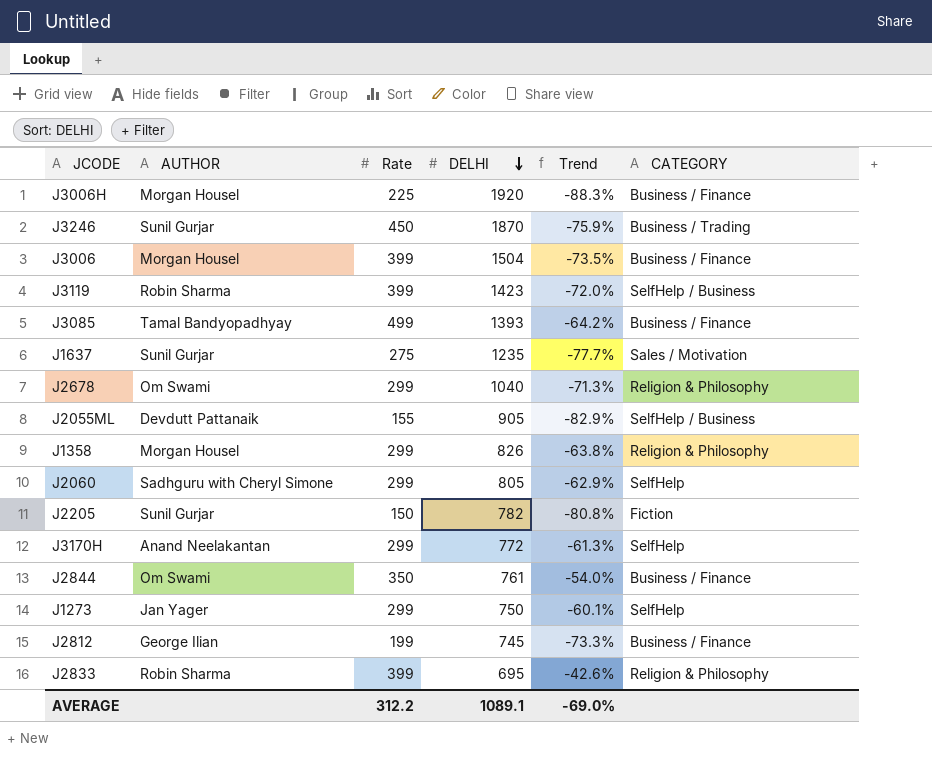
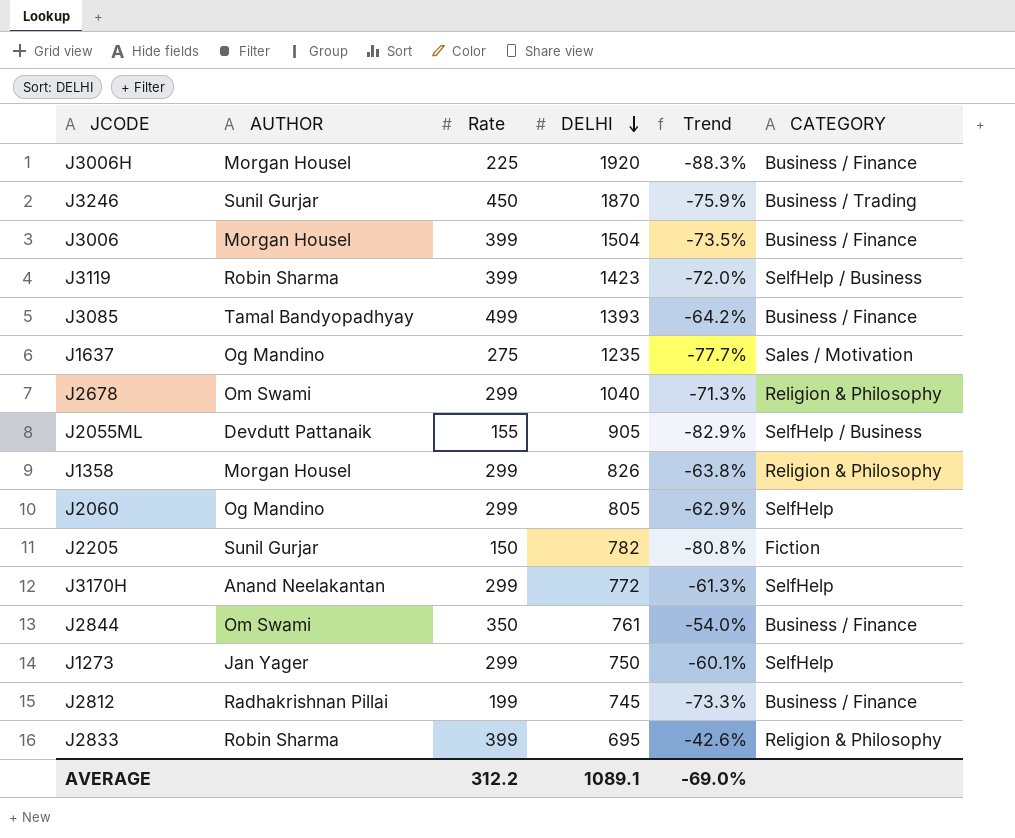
J1637 | AUTHOR: Sunil Gurjar -> Og Mandino
J2060 | AUTHOR: Sadhguru with Cheryl Simone -> Og Mandino
J2812 | AUTHOR: George Ilian -> Radhakrishnan Pillai

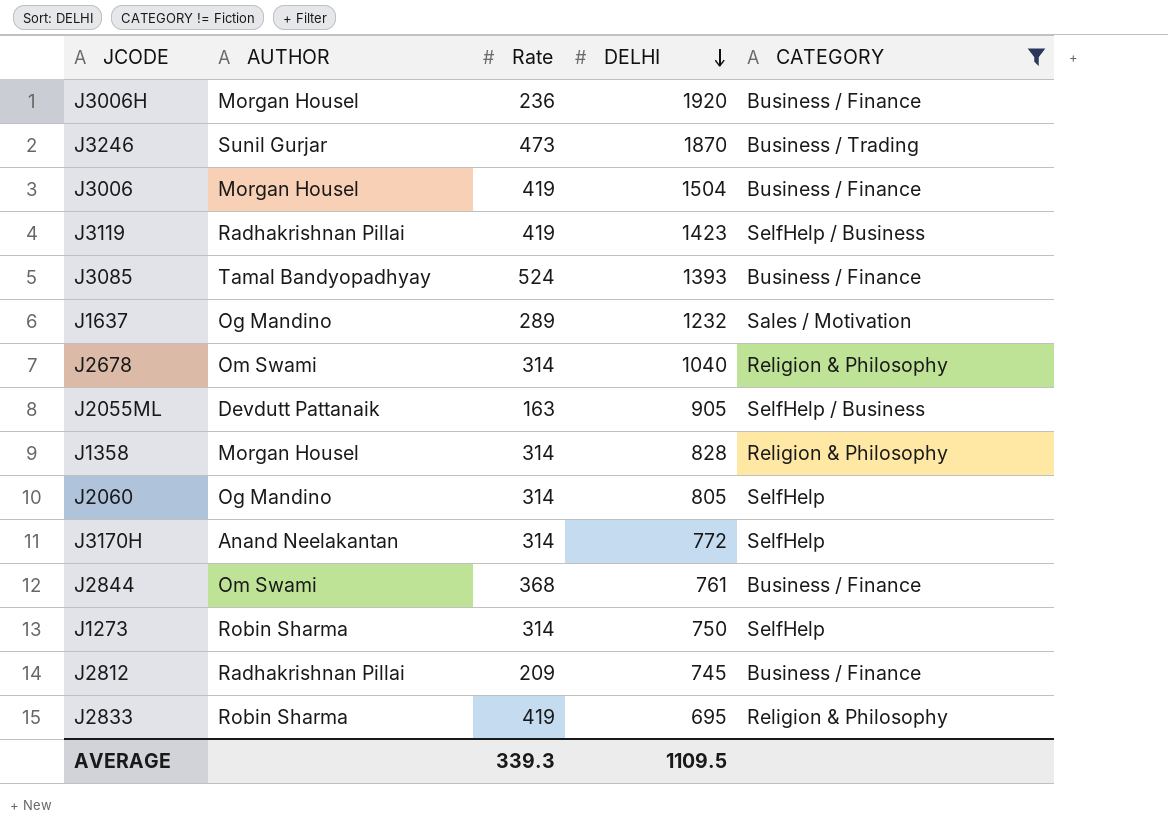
filter: none -> CATEGORY != Fiction
column Trend | formula: ([Rate] - [DELHI]) / [DELHI] -> none
J3006H | Rate: 225 -> 236
J3246 | Rate: 450 -> 473
J3006 | Rate: 399 -> 419
J3119 | AUTHOR: Robin Sharma -> Radhakrishnan Pillai
J3119 | Rate: 399 -> 419
J3085 | Rate: 499 -> 524
J1637 | Rate: 275 -> 289
J1637 | DELHI: 1235 -> 1232
J2678 | Rate: 299 -> 314
J2055ML | Rate: 155 -> 163
J1358 | Rate: 299 -> 314
J1358 | DELHI: 826 -> 828
J2060 | Rate: 299 -> 314
J3170H | Rate: 299 -> 314
J2844 | Rate: 350 -> 368
J1273 | AUTHOR: Jan Yager -> Robin Sharma
J1273 | Rate: 299 -> 314
J2812 | Rate: 199 -> 209
J2833 | Rate: 399 -> 419
AVERAGE | Rate: 312.2 -> 339.3
AVERAGE | DELHI: 1089.1 -> 1109.5

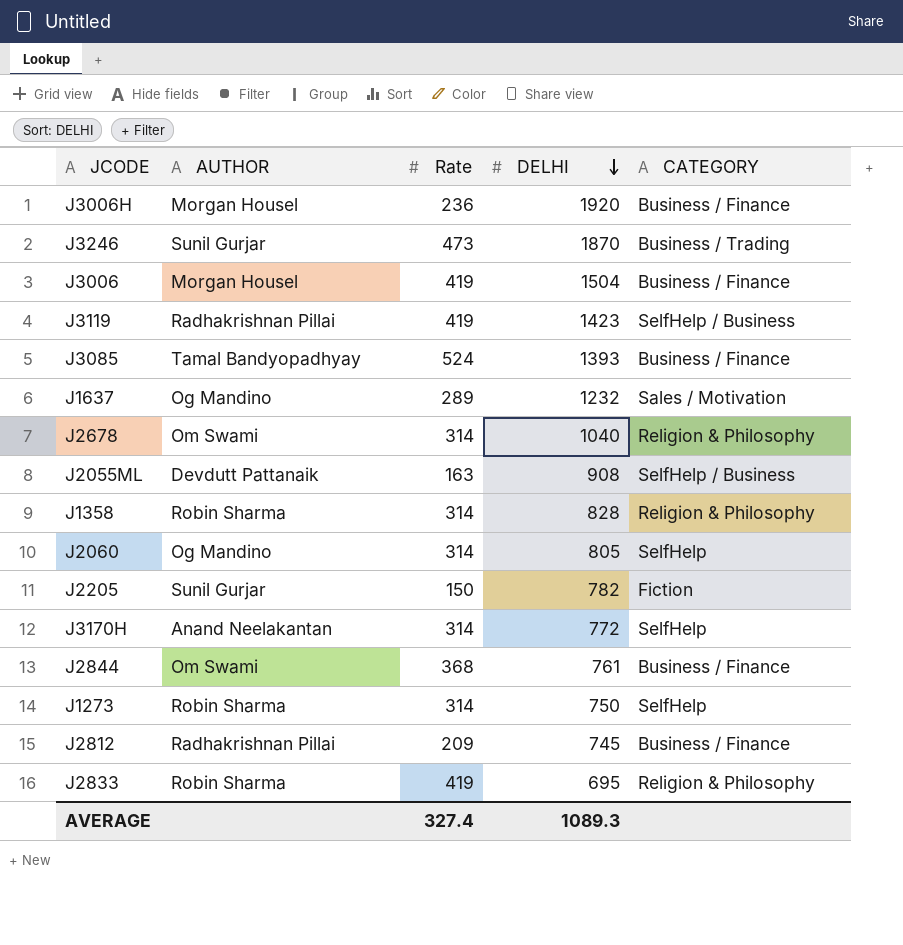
filter: CATEGORY != Fiction -> none
J2055ML | DELHI: 905 -> 908
J1358 | AUTHOR: Morgan Housel -> Robin Sharma
AVERAGE | Rate: 339.3 -> 327.4
AVERAGE | DELHI: 1109.5 -> 1089.3

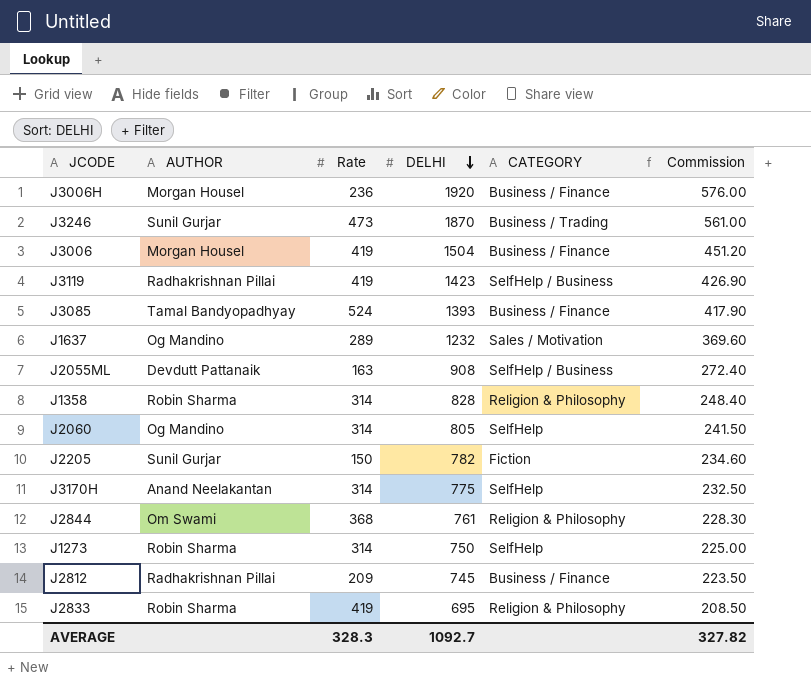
column Commission | formula: none -> [DELHI] * 0.3
row J2678: Om Swami | 314 | 1040 | Religion & Philosophy -> none
J3170H | DELHI: 772 -> 775
J2844 | CATEGORY: Business / Finance -> Religion & Philosophy
AVERAGE | Rate: 327.4 -> 328.3
AVERAGE | DELHI: 1089.3 -> 1092.7

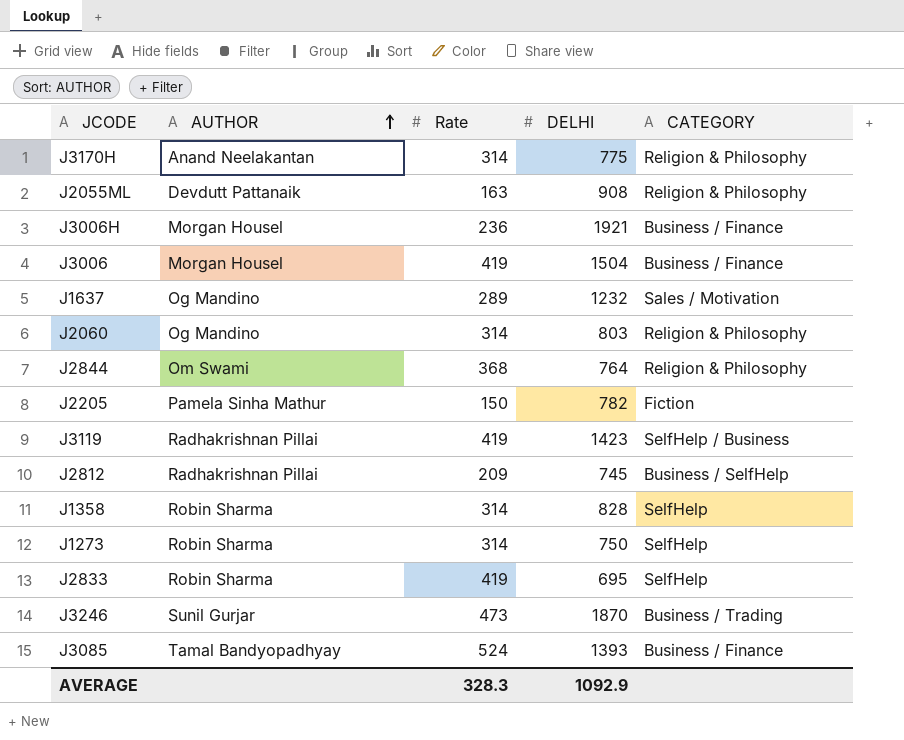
row order: DELHI descending -> AUTHOR ascending
column Commission | formula: [DELHI] * 0.3 -> none
J3170H | CATEGORY: SelfHelp -> Religion & Philosophy
J2055ML | CATEGORY: SelfHelp / Business -> Religion & Philosophy
J3006H | DELHI: 1920 -> 1921
J2060 | DELHI: 805 -> 803
J2060 | CATEGORY: SelfHelp -> Religion & Philosophy
J2844 | DELHI: 761 -> 764
J2205 | AUTHOR: Sunil Gurjar -> Pamela Sinha Mathur
J2812 | CATEGORY: Business / Finance -> Business / SelfHelp
J1358 | CATEGORY: Religion & Philosophy -> SelfHelp
J2833 | CATEGORY: Religion & Philosophy -> SelfHelp
AVERAGE | DELHI: 1092.7 -> 1092.9

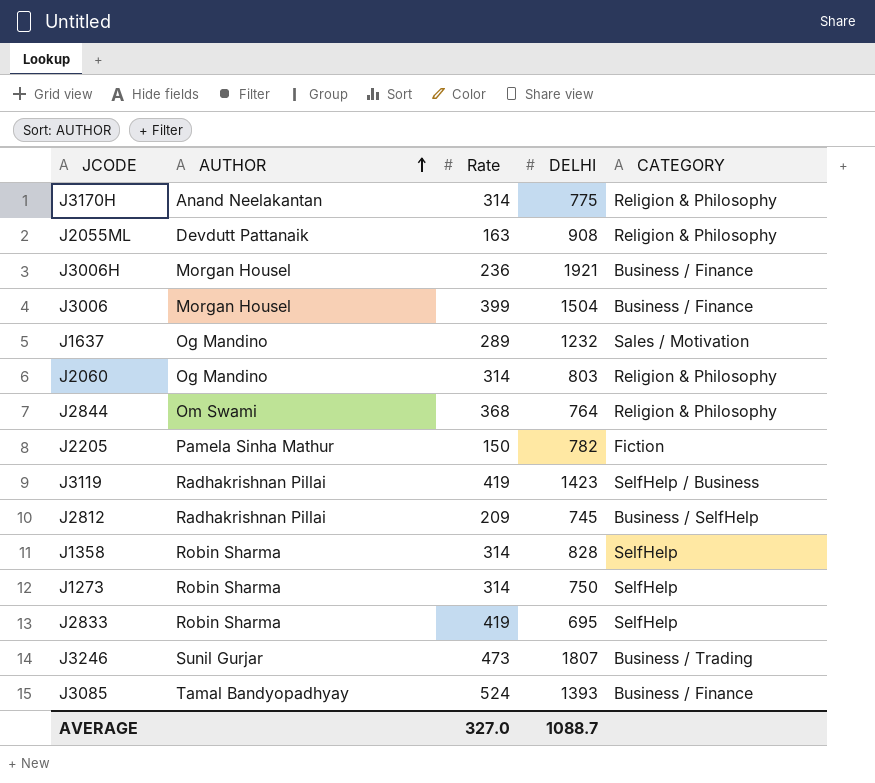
J3006 | Rate: 419 -> 399
J3246 | DELHI: 1870 -> 1807
AVERAGE | Rate: 328.3 -> 327.0
AVERAGE | DELHI: 1092.9 -> 1088.7

